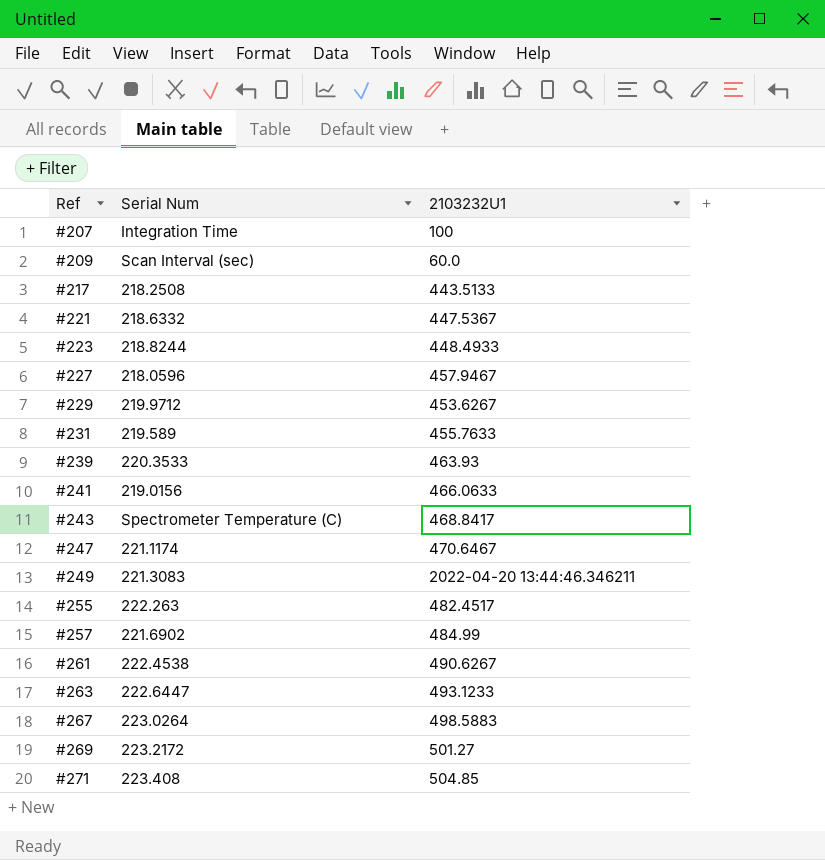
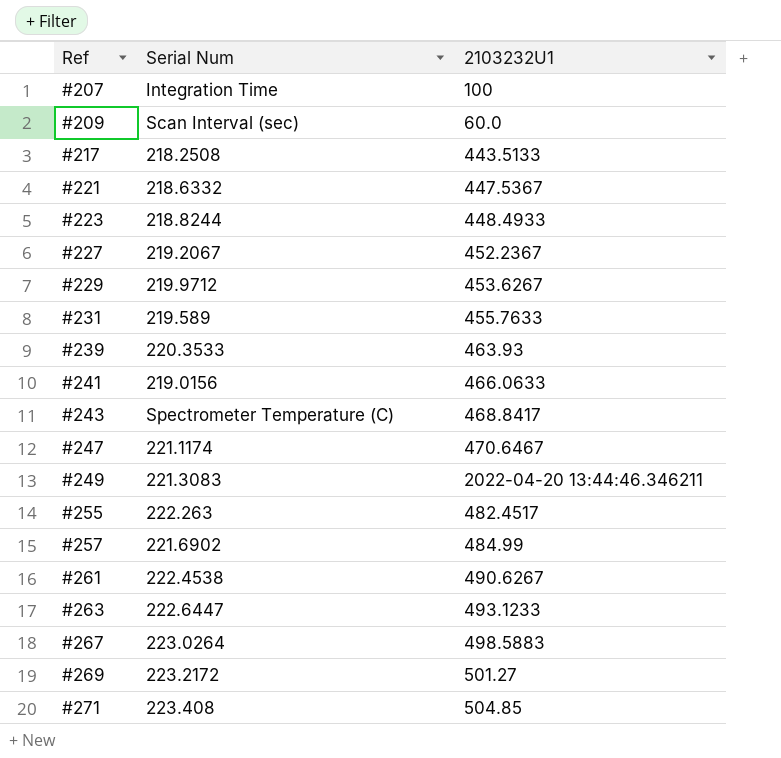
#227 | Serial Num: 218.0596 -> 219.2067
#227 | 2103232U1: 457.9467 -> 452.2367

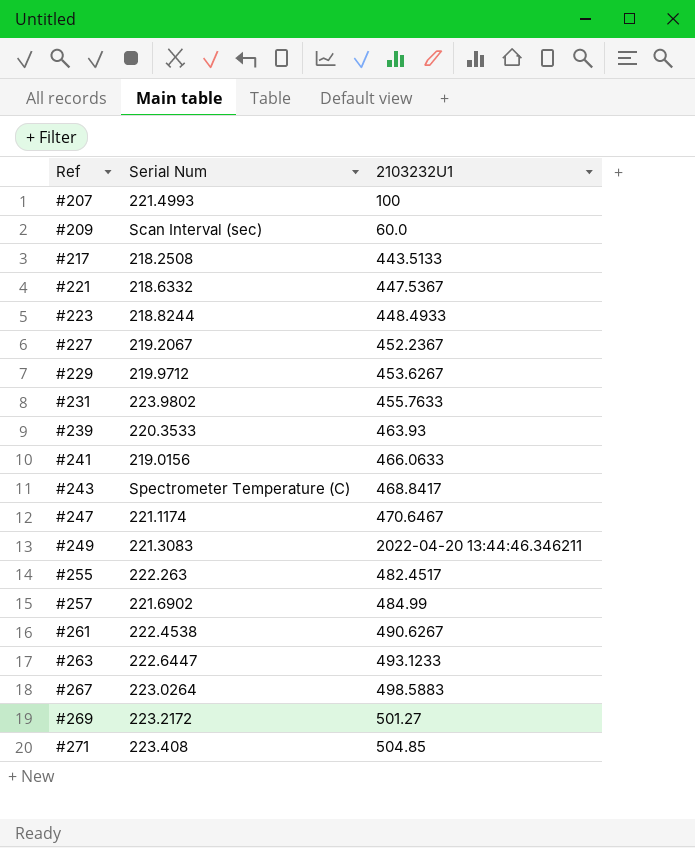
#207 | Serial Num: Integration Time -> 221.4993
#231 | Serial Num: 219.589 -> 223.9802

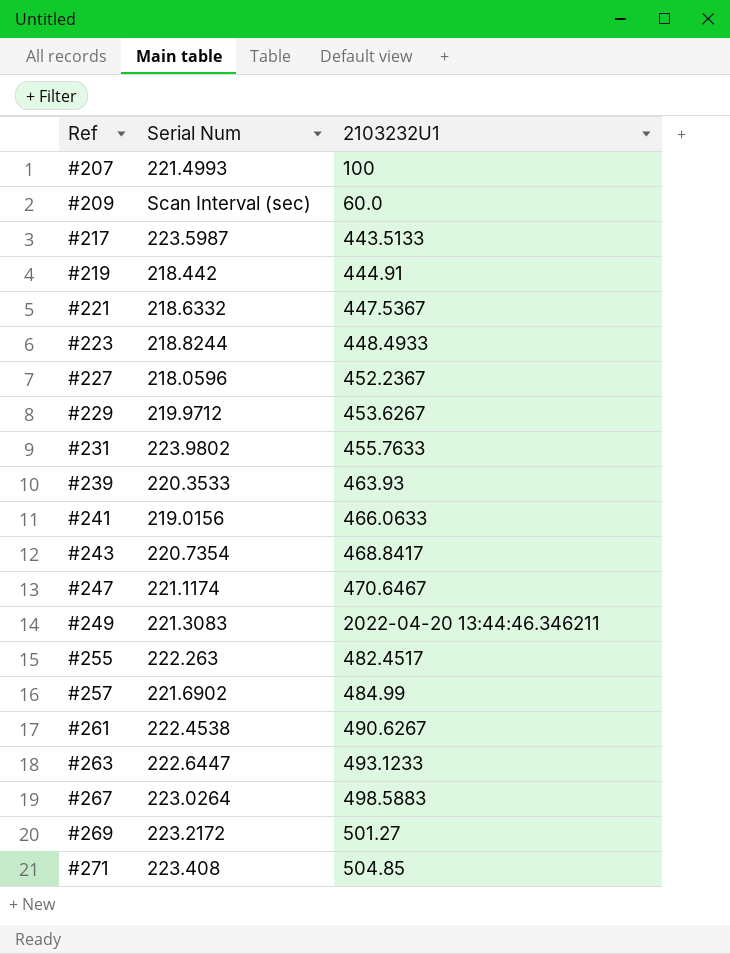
#217 | Serial Num: 218.2508 -> 223.5987
row #219: none -> 218.442 | 444.91
#227 | Serial Num: 219.2067 -> 218.0596
#243 | Serial Num: Spectrometer Temperature (C) -> 220.7354

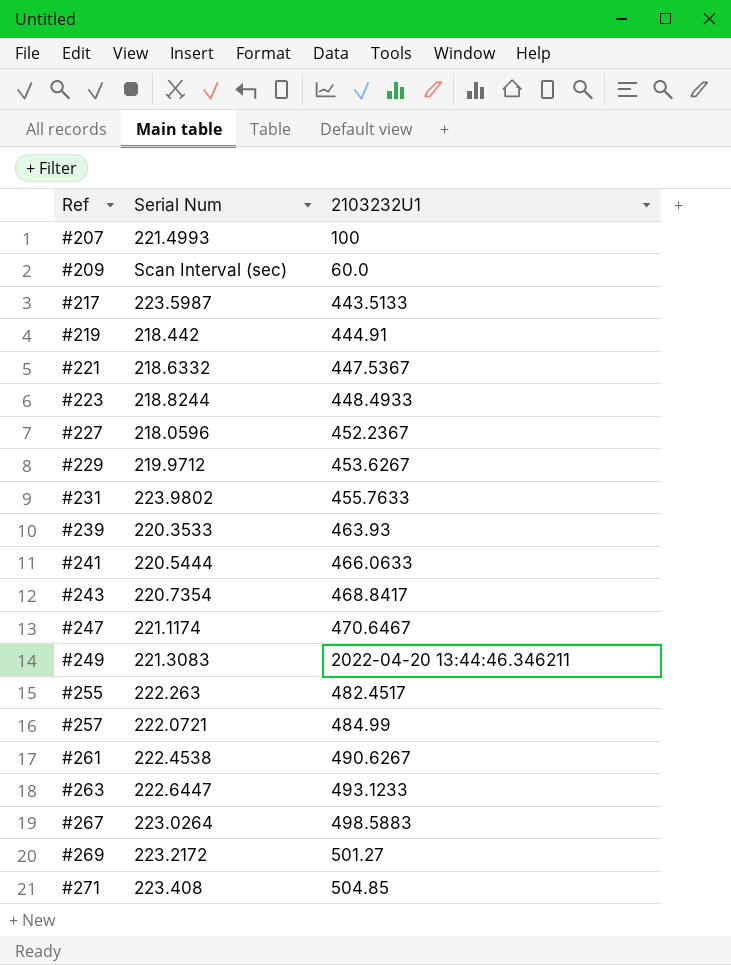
#241 | Serial Num: 219.0156 -> 220.5444
#257 | Serial Num: 221.6902 -> 222.0721

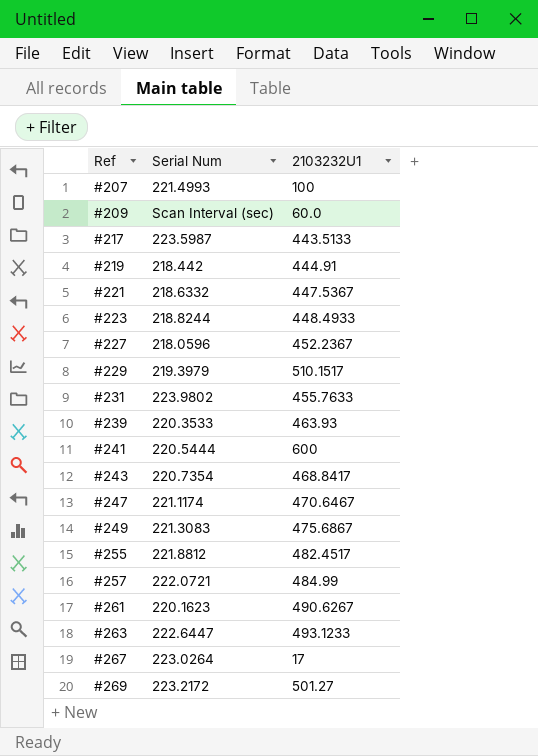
row #271: 223.408 | 504.85 -> none
#229 | Serial Num: 219.9712 -> 219.3979
#229 | 2103232U1: 453.6267 -> 510.1517
#241 | 2103232U1: 466.0633 -> 600
#249 | 2103232U1: 2022-04-20 13:44:46.346211 -> 475.6867
#255 | Serial Num: 222.263 -> 221.8812
#261 | Serial Num: 222.4538 -> 220.1623
#267 | 2103232U1: 498.5883 -> 17

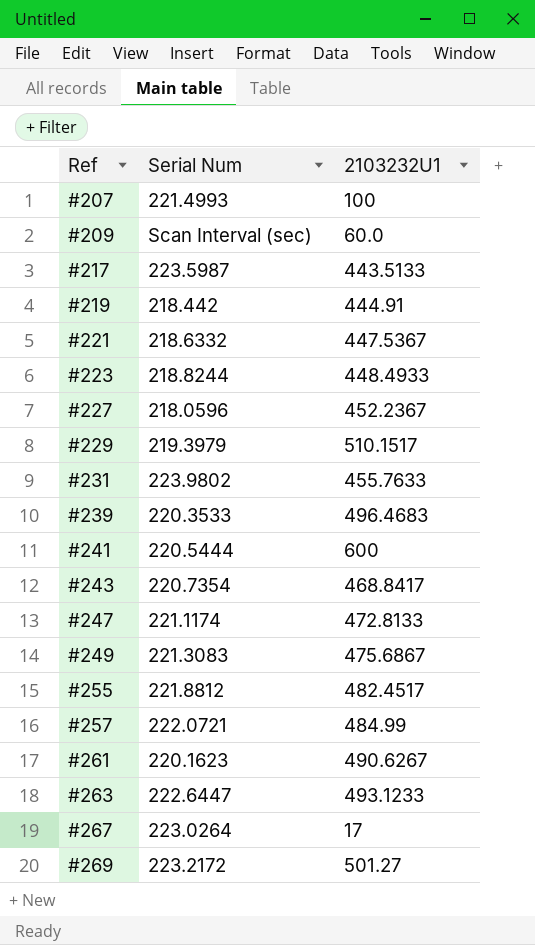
#239 | 2103232U1: 463.93 -> 496.4683
#247 | 2103232U1: 470.6467 -> 472.8133

